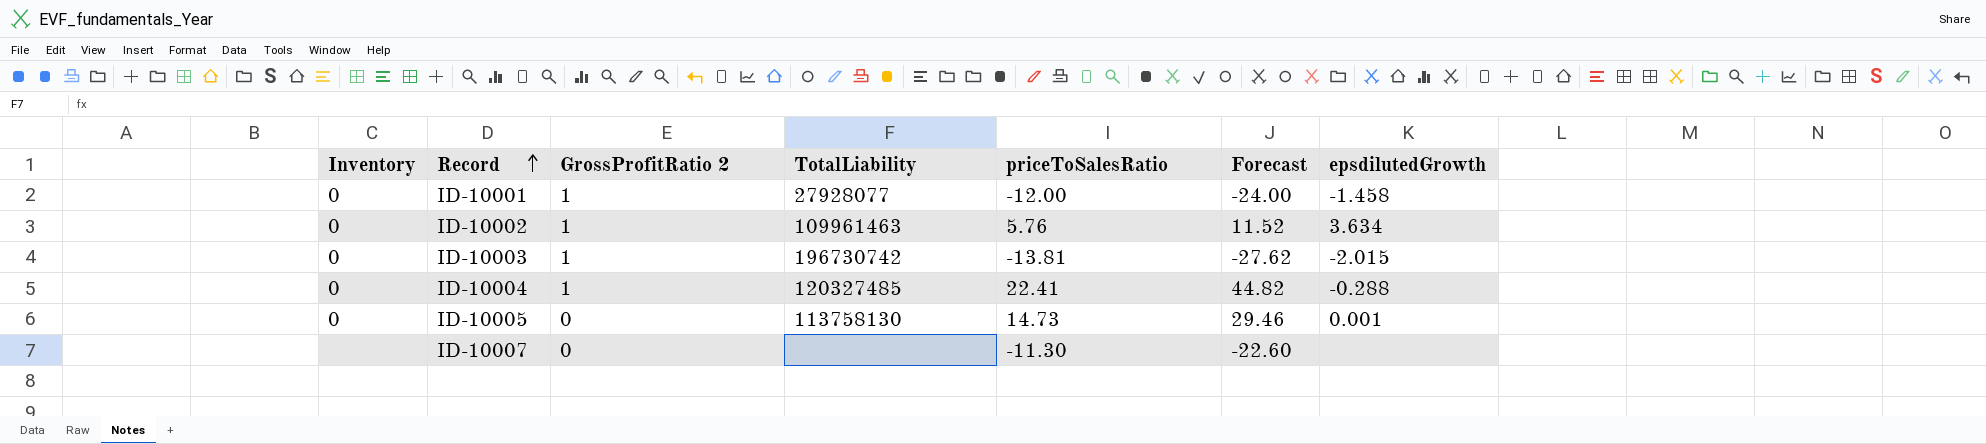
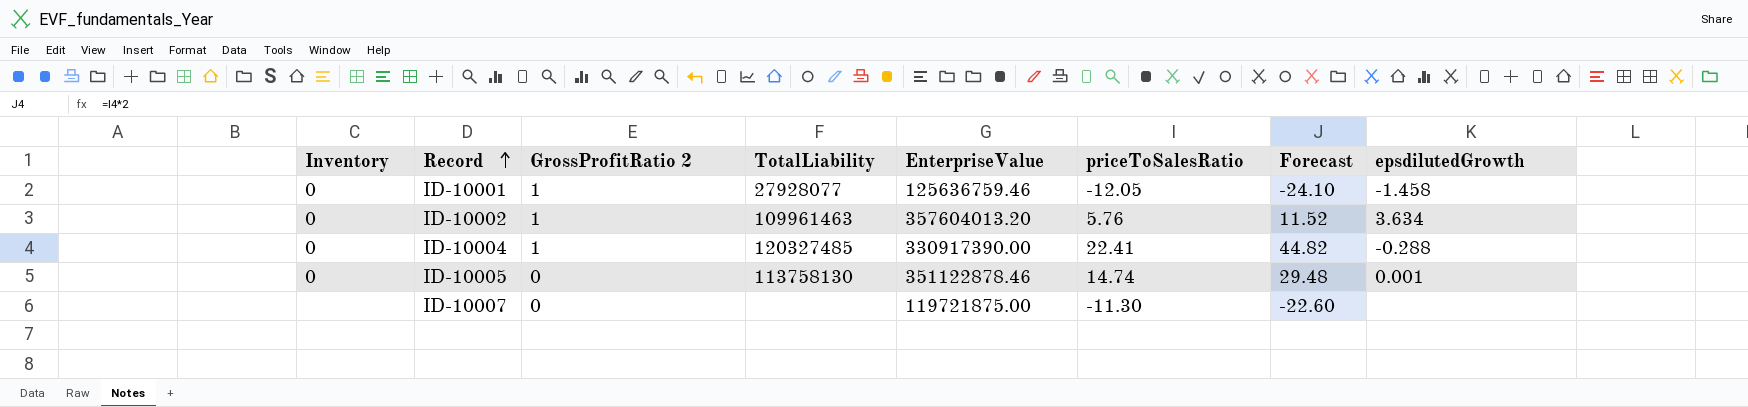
column EnterpriseValue | position: none -> 5
row ID-10003: 0 | 1 | 196730742 | -13.81 | -27.62 | -2.015 -> none
ID-10001 | priceToSalesRatio: -12.00 -> -12.05
ID-10001 | Forecast: -24.00 -> -24.10
ID-10005 | priceToSalesRatio: 14.73 -> 14.74
ID-10005 | Forecast: 29.46 -> 29.48

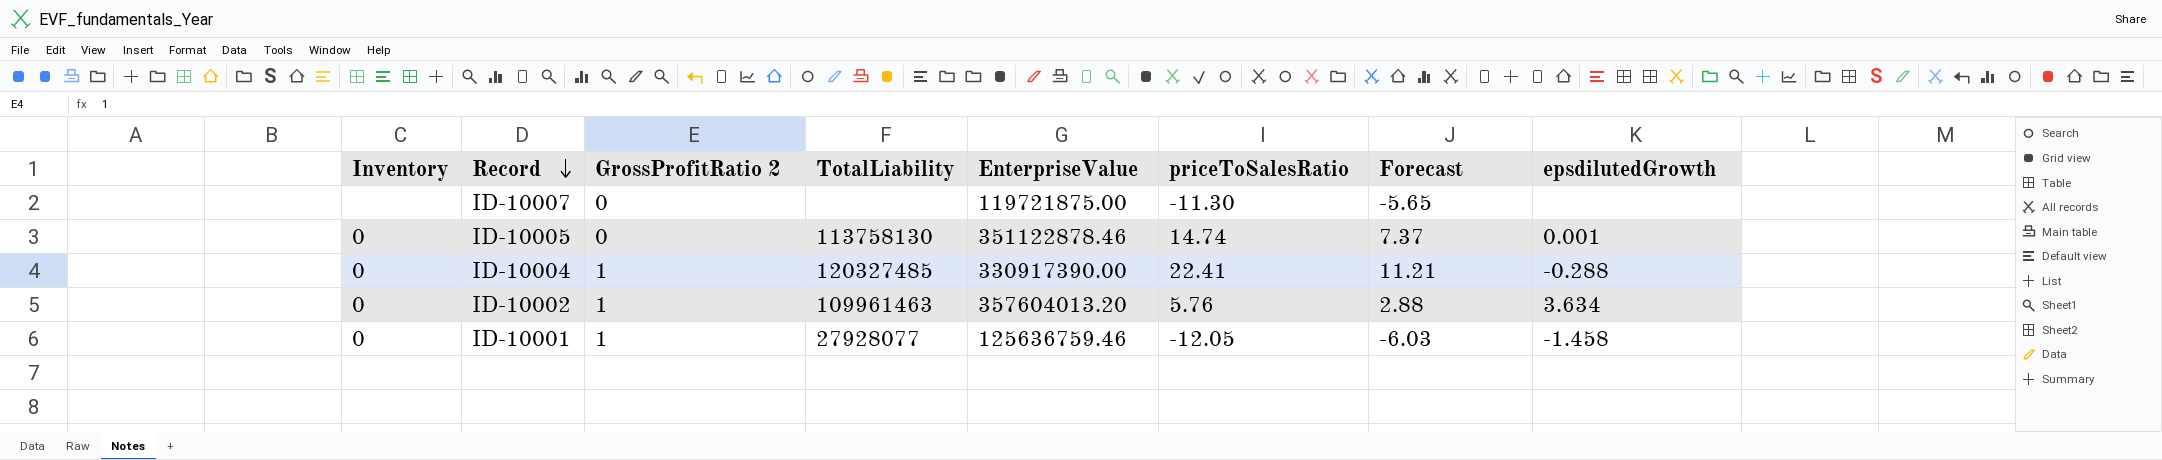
row order: Record ascending -> Record descending
column Forecast | formula: [priceToSalesRatio] * 2 -> [priceToSalesRatio] * 0.5

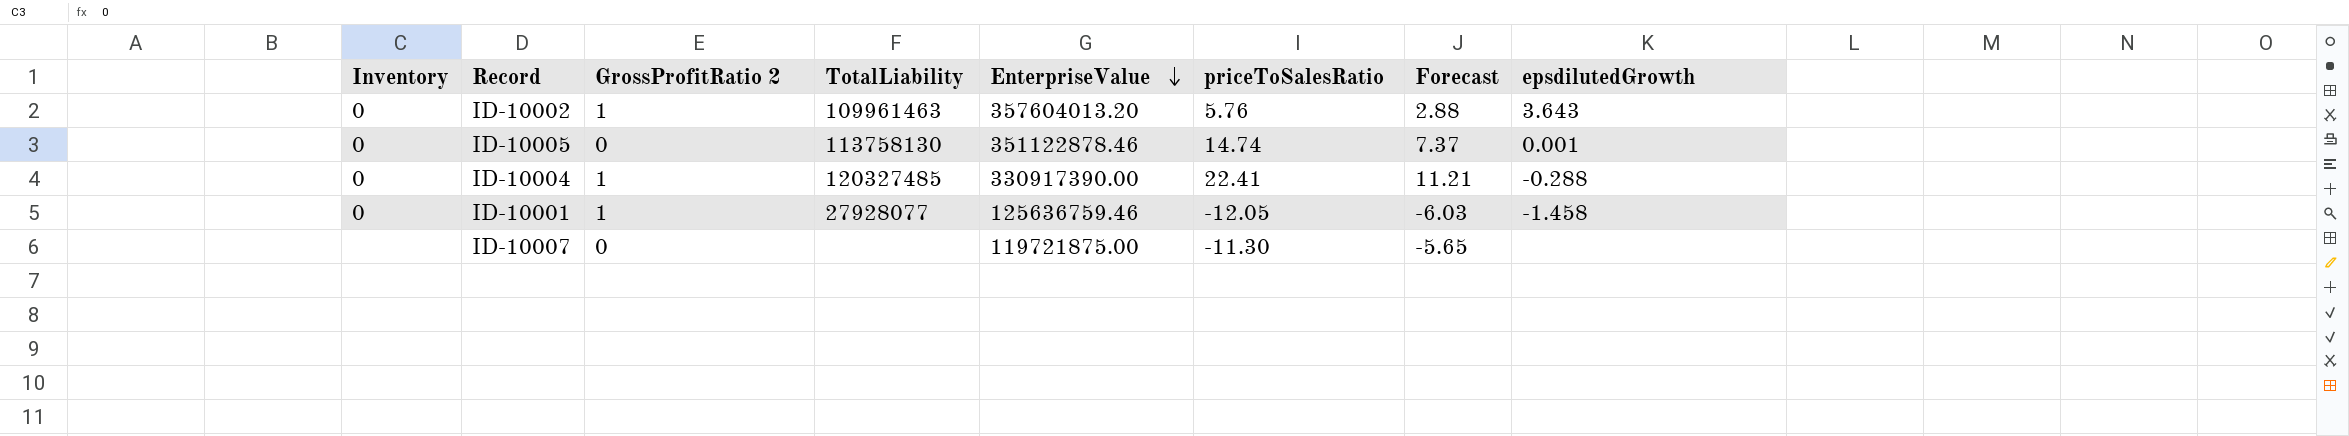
row order: Record descending -> EnterpriseValue descending
ID-10002 | epsdilutedGrowth: 3.634 -> 3.643

